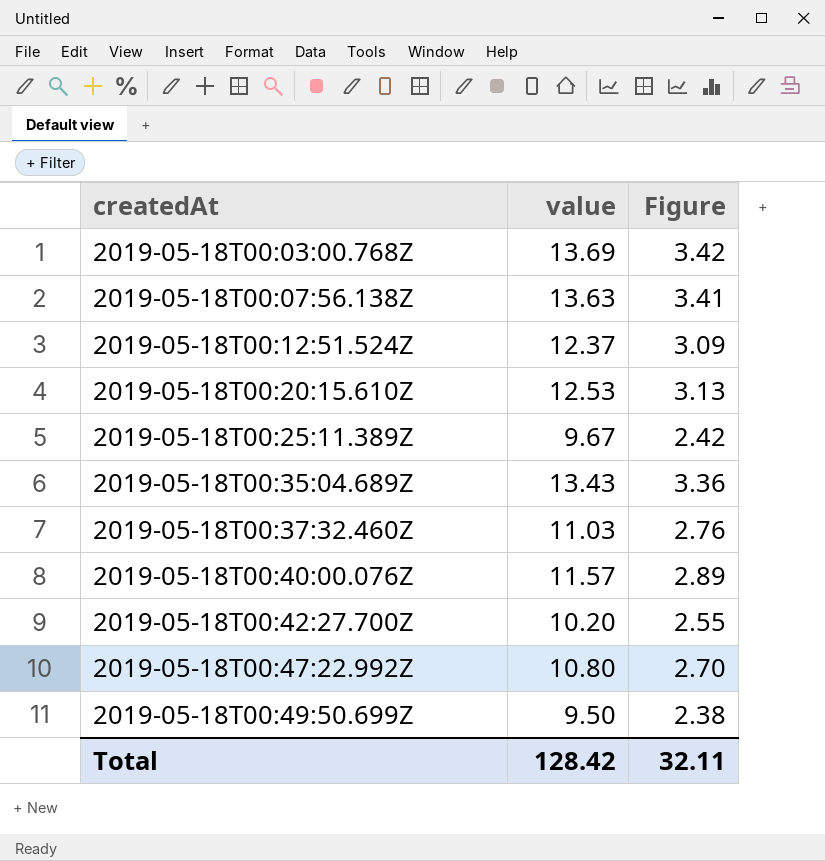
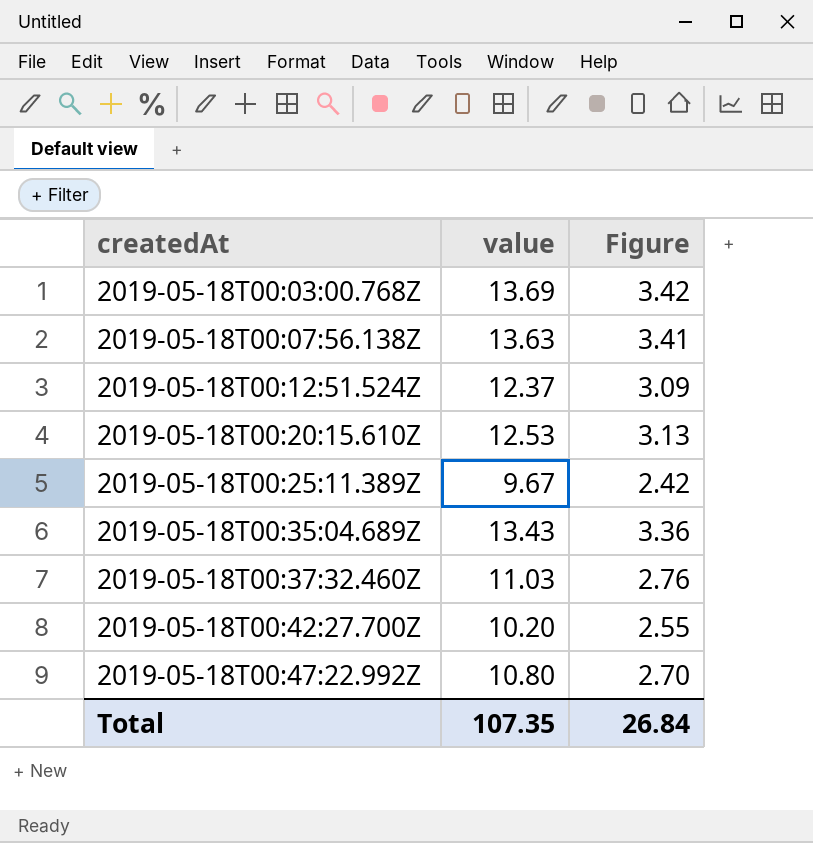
row 2019-05-18T00:40:00.076Z: 11.57 | 2.89 -> none
row 2019-05-18T00:49:50.699Z: 9.50 | 2.38 -> none
Total | value: 128.42 -> 107.35
Total | Figure: 32.11 -> 26.84

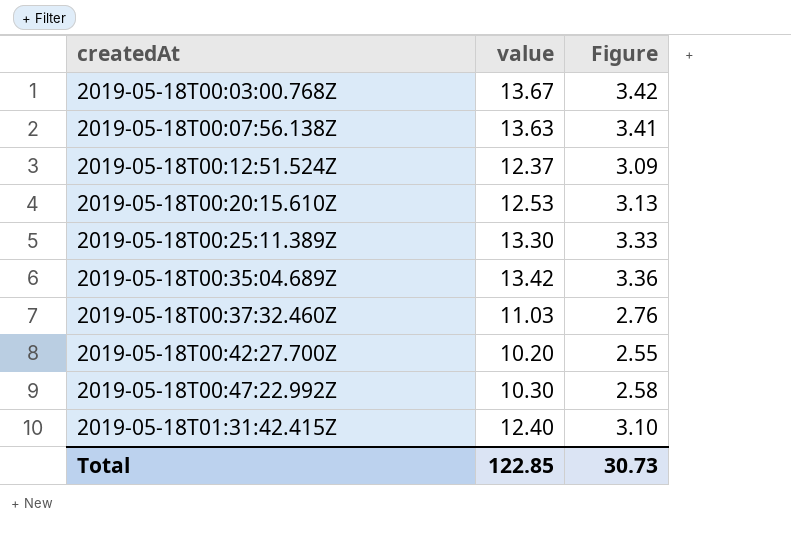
2019-05-18T00:03:00.768Z | value: 13.69 -> 13.67
2019-05-18T00:25:11.389Z | value: 9.67 -> 13.30
2019-05-18T00:25:11.389Z | Figure: 2.42 -> 3.33
2019-05-18T00:35:04.689Z | value: 13.43 -> 13.42
2019-05-18T00:47:22.992Z | value: 10.80 -> 10.30
2019-05-18T00:47:22.992Z | Figure: 2.70 -> 2.58
row 2019-05-18T01:31:42.415Z: none -> 12.40 | 3.10
Total | value: 107.35 -> 122.85
Total | Figure: 26.84 -> 30.73

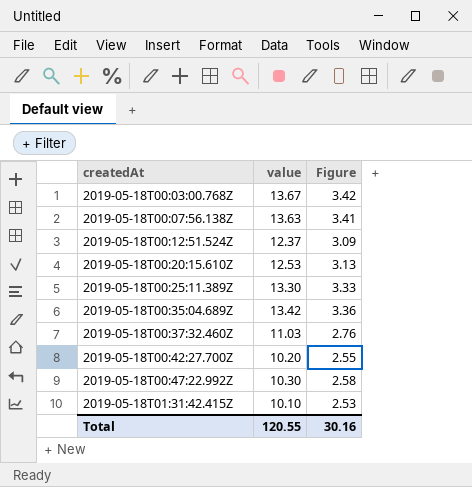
2019-05-18T01:31:42.415Z | value: 12.40 -> 10.10
2019-05-18T01:31:42.415Z | Figure: 3.10 -> 2.53
Total | value: 122.85 -> 120.55
Total | Figure: 30.73 -> 30.16

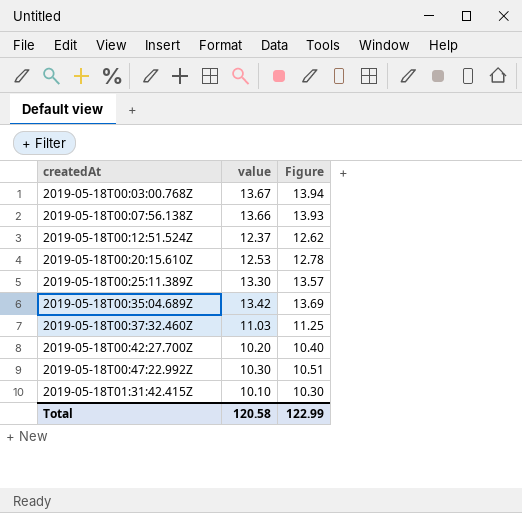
column Figure | formula: [value] * 0.25 -> [value] * 1.02
2019-05-18T00:07:56.138Z | value: 13.63 -> 13.66
Total | value: 120.55 -> 120.58
Total | Figure: 30.16 -> 122.99

